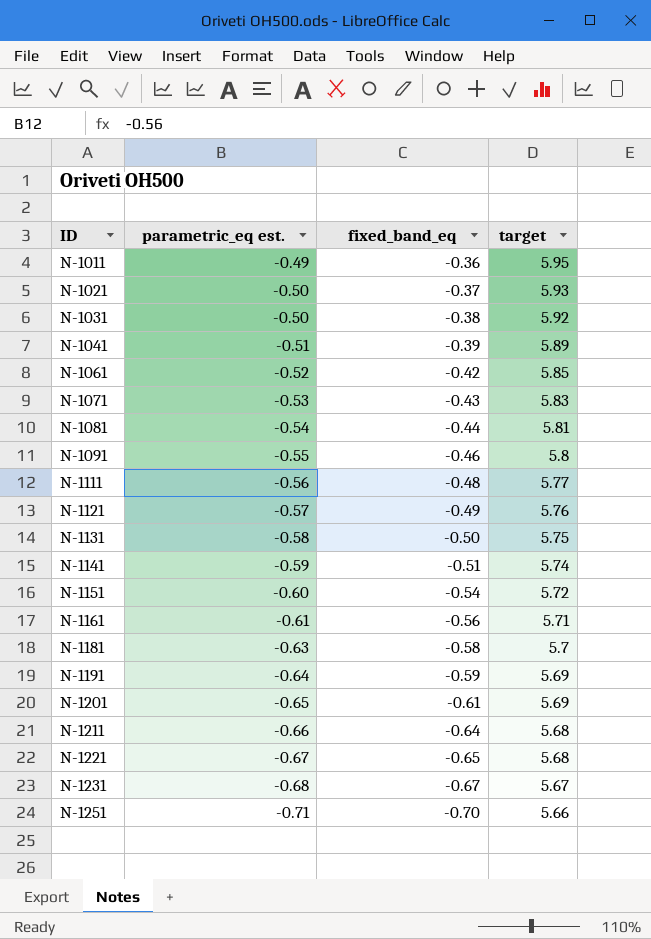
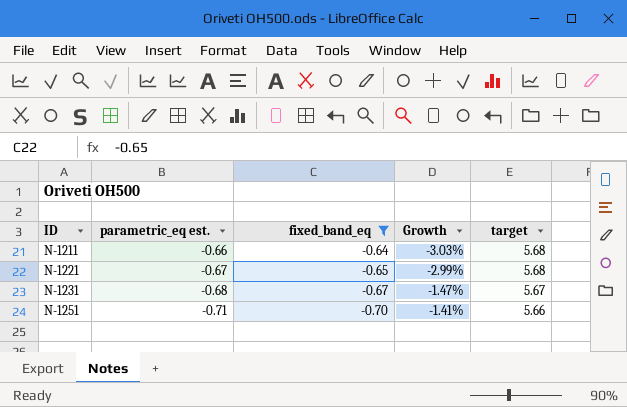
filter: none -> fixed_band_eq <= -0.64
column Growth | formula: none -> ([fixed_band_eq] - [parametric_eq est.]) / [parametric_eq est.]

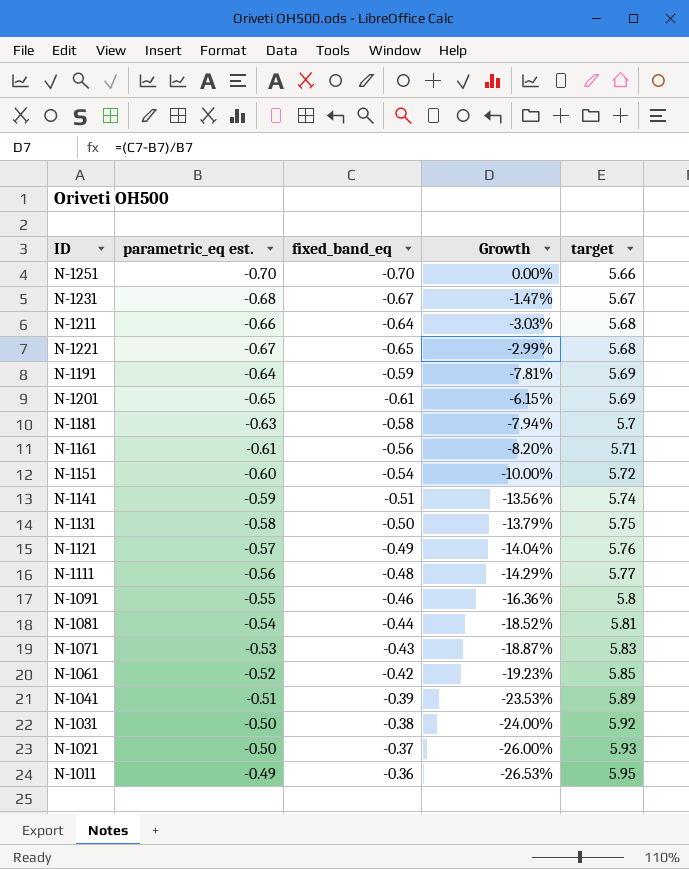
filter: fixed_band_eq <= -0.64 -> none
row order: ID ascending -> target ascending
N-1251 | parametric_eq est.: -0.71 -> -0.70
N-1251 | Growth: -1.41% -> 0.00%

